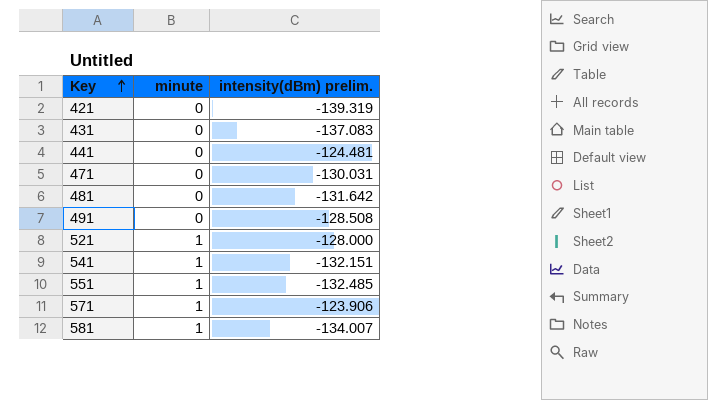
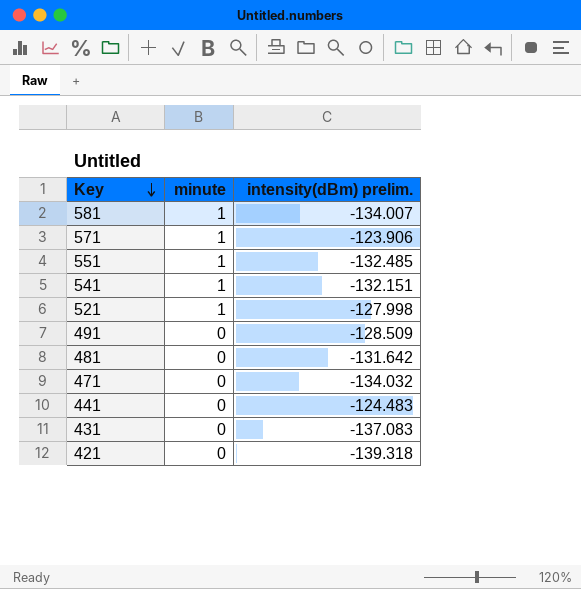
row order: Key ascending -> Key descending
521 | intensity(dBm) prelim.: -128.000 -> -127.998
491 | intensity(dBm) prelim.: -128.508 -> -128.509
471 | intensity(dBm) prelim.: -130.031 -> -134.032
441 | intensity(dBm) prelim.: -124.481 -> -124.483
421 | intensity(dBm) prelim.: -139.319 -> -139.318

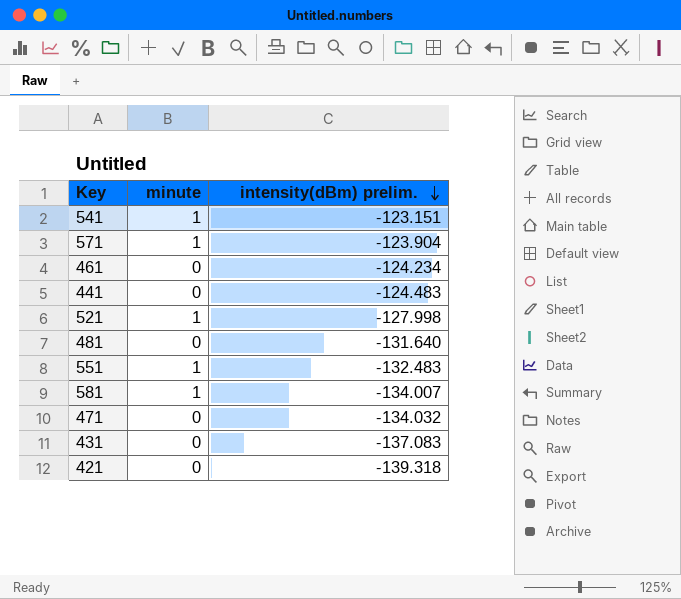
row order: Key descending -> intensity(dBm) prelim. descending
row 491: 0 | -128.509 -> none
541 | intensity(dBm) prelim.: -132.151 -> -123.151
571 | intensity(dBm) prelim.: -123.906 -> -123.904
row 461: none -> 0 | -124.234
481 | intensity(dBm) prelim.: -131.642 -> -131.640
551 | intensity(dBm) prelim.: -132.485 -> -132.483

